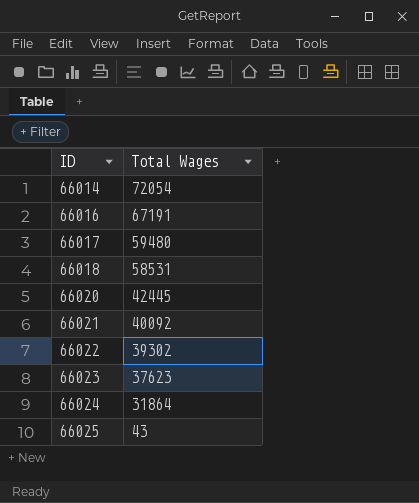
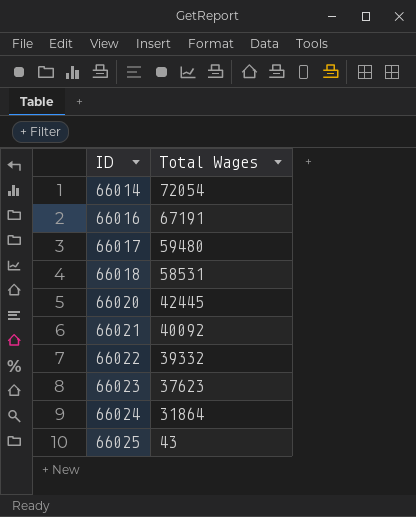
66022 | Total Wages: 39302 -> 39332

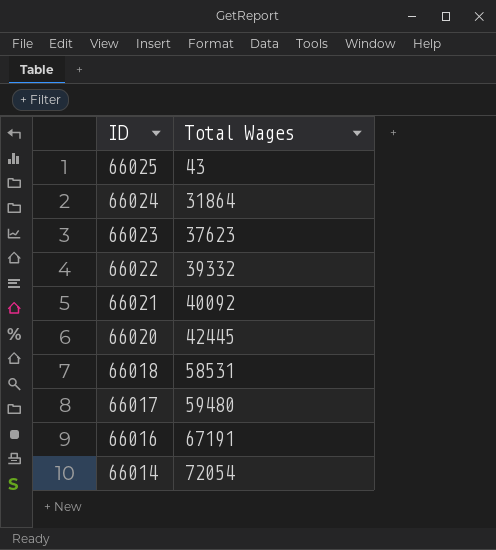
row order: ID ascending -> ID descending

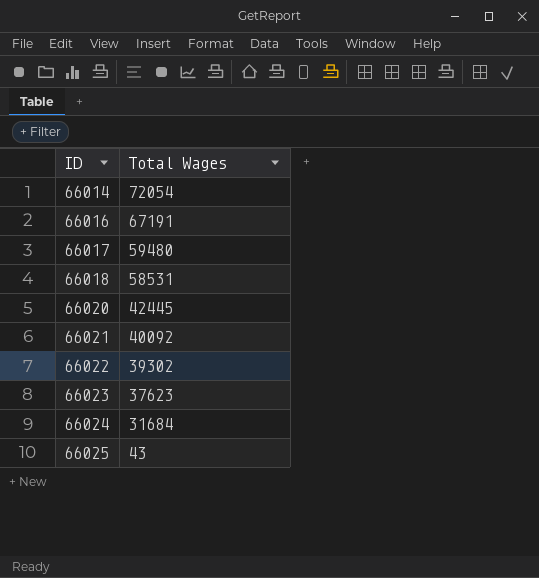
row order: ID descending -> ID ascending
66022 | Total Wages: 39332 -> 39302
66024 | Total Wages: 31864 -> 31684

